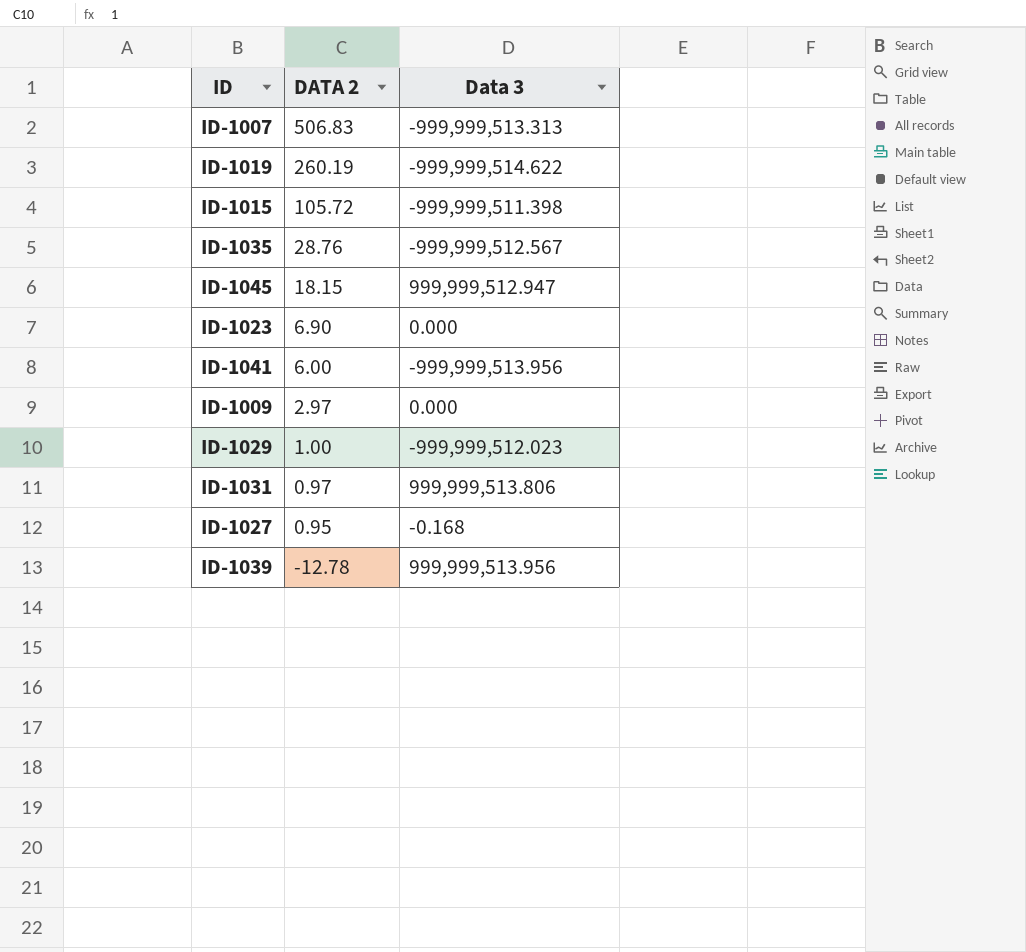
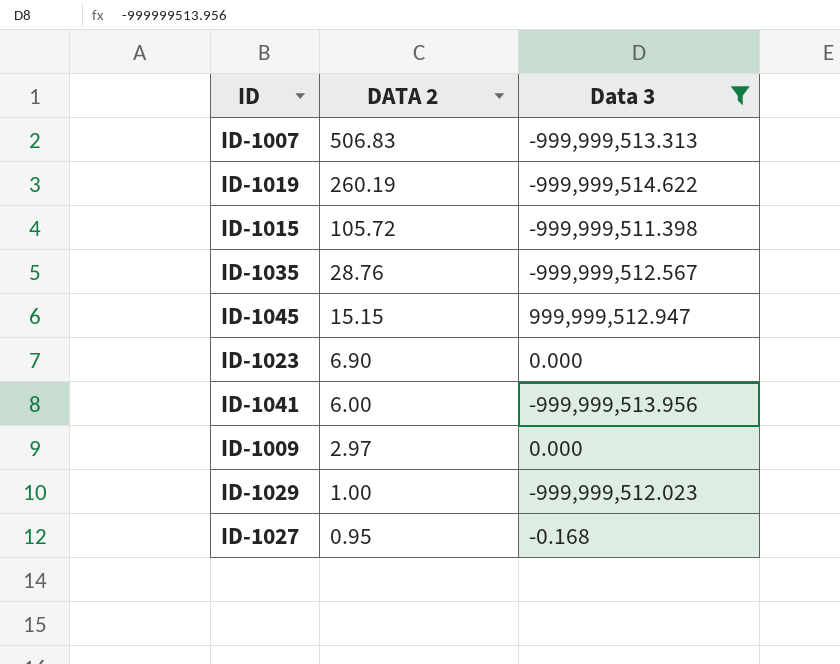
filter: none -> Data 3 <= 999,999,512.947
ID-1045 | DATA 2: 18.15 -> 15.15

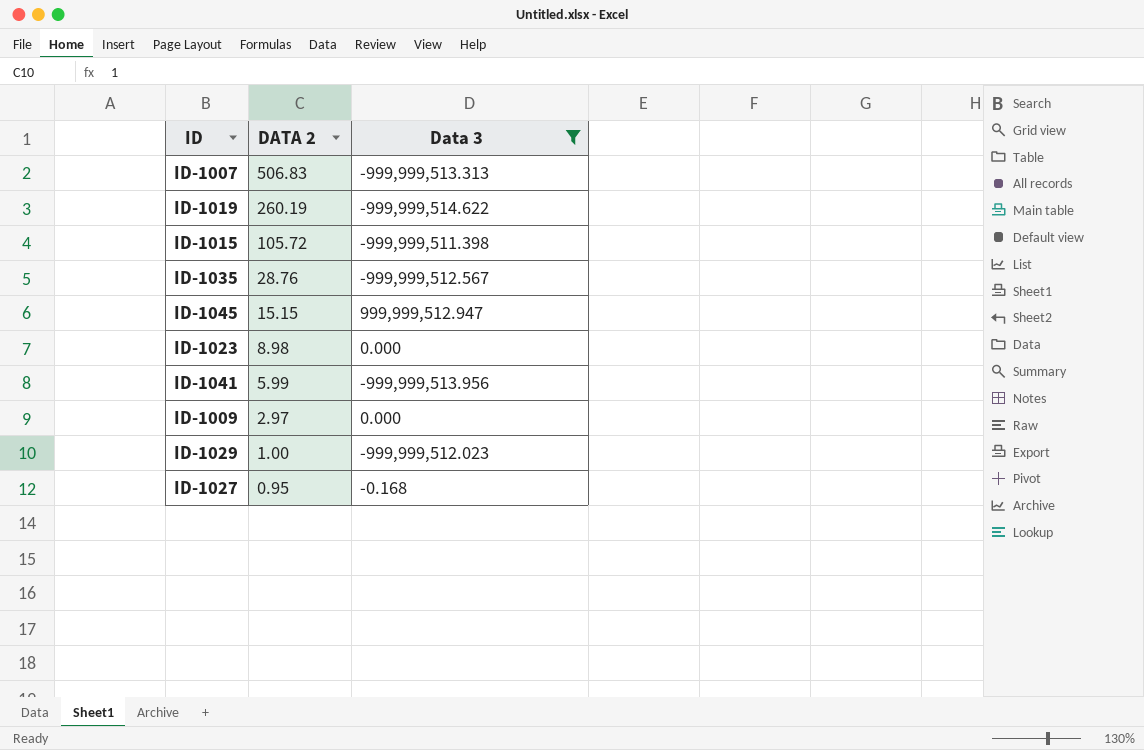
ID-1023 | DATA 2: 6.90 -> 8.98
ID-1041 | DATA 2: 6.00 -> 5.99

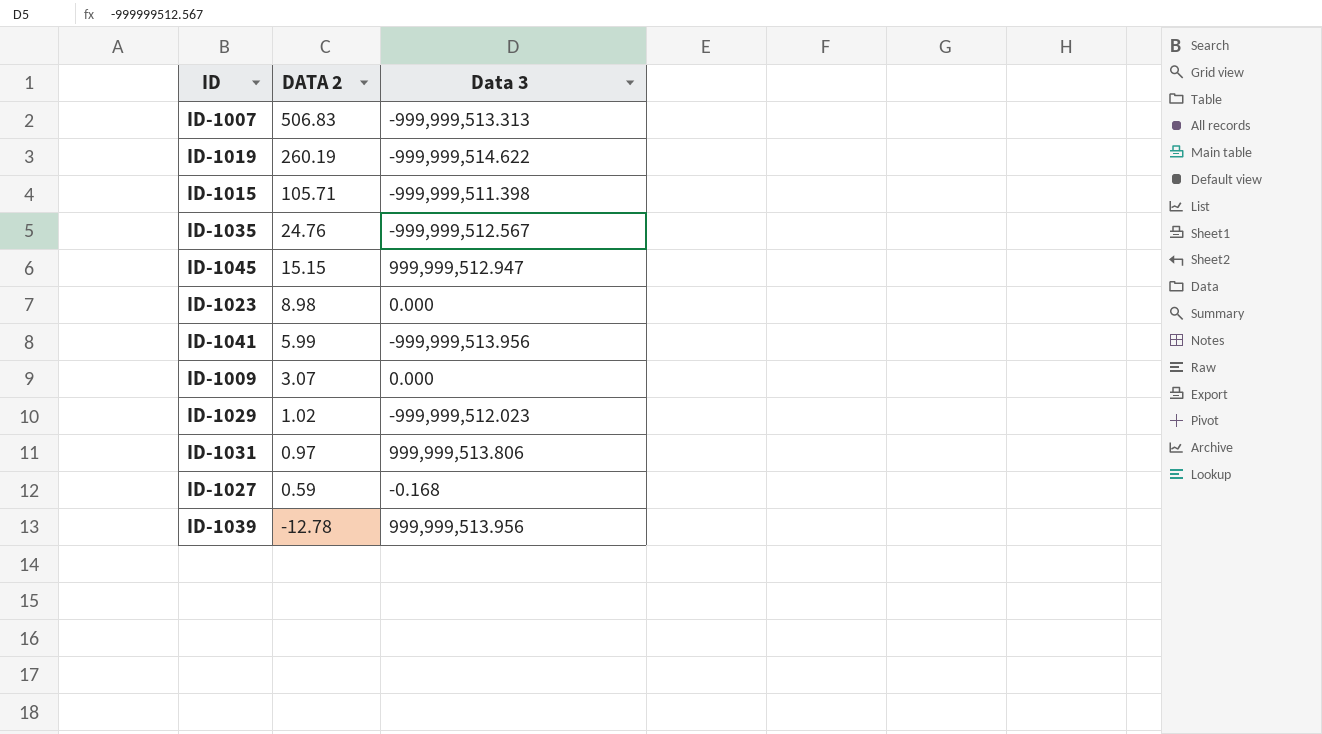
filter: Data 3 <= 999,999,512.947 -> none
ID-1015 | DATA 2: 105.72 -> 105.71
ID-1035 | DATA 2: 28.76 -> 24.76
ID-1009 | DATA 2: 2.97 -> 3.07
ID-1029 | DATA 2: 1.00 -> 1.02
ID-1027 | DATA 2: 0.95 -> 0.59

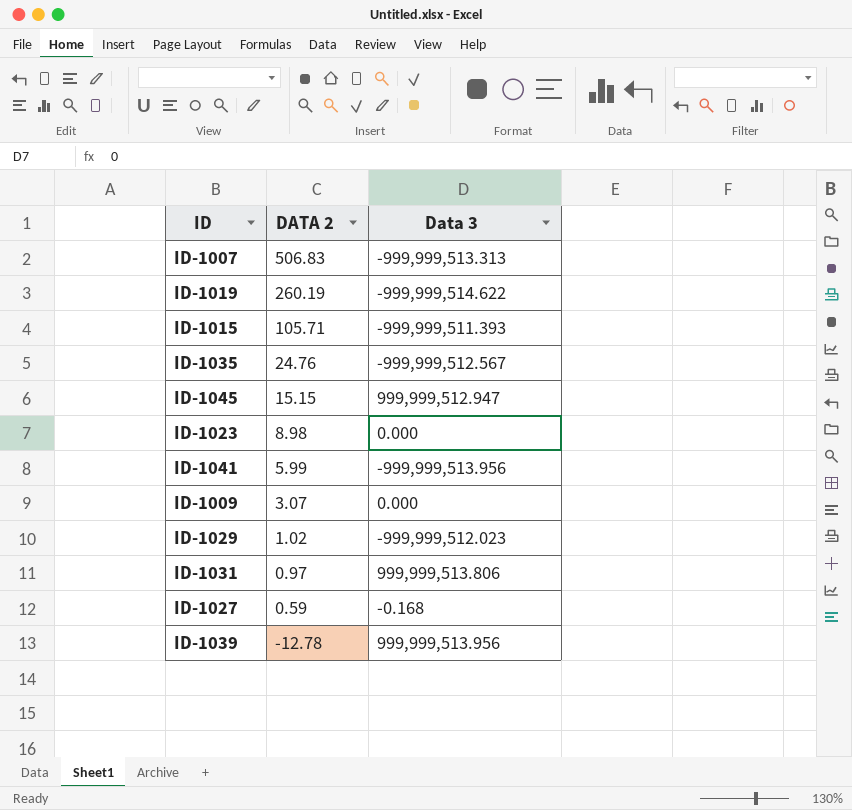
ID-1015 | Data 3: -999,999,511.398 -> -999,999,511.393

